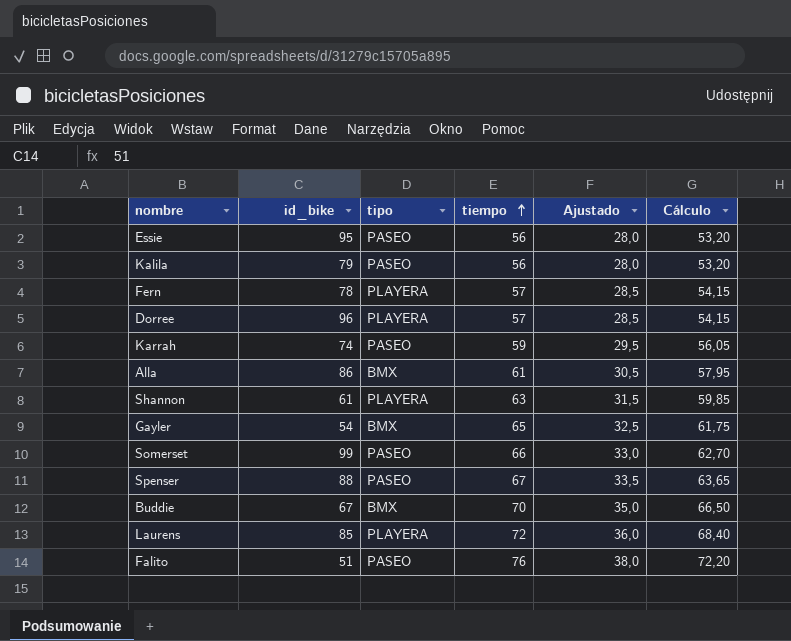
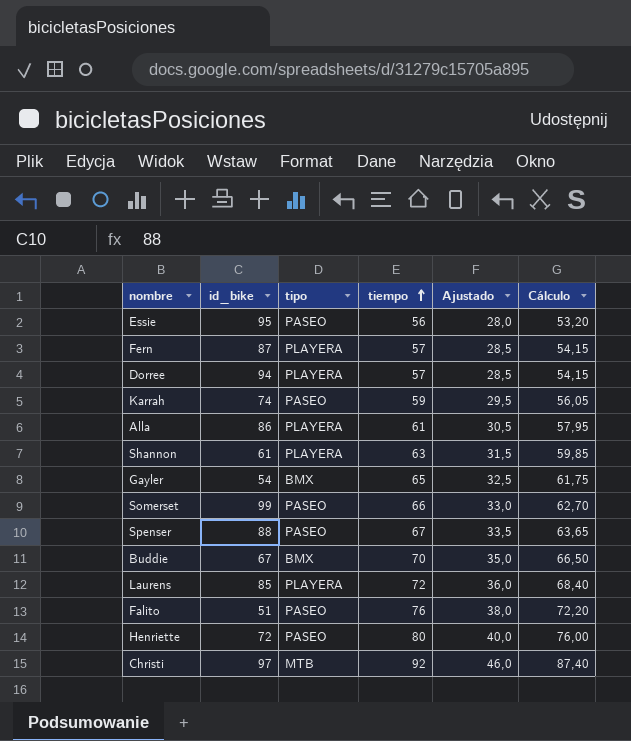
row Kalila: 79 | PASEO | 56 | 28,0 | 53,20 -> none
Fern | id_bike: 78 -> 87
Dorree | id_bike: 96 -> 94
Alla | tipo: BMX -> PLAYERA
row Henriette: none -> 72 | PASEO | 80 | 40,0 | 76,00
row Christi: none -> 97 | MTB | 92 | 46,0 | 87,40

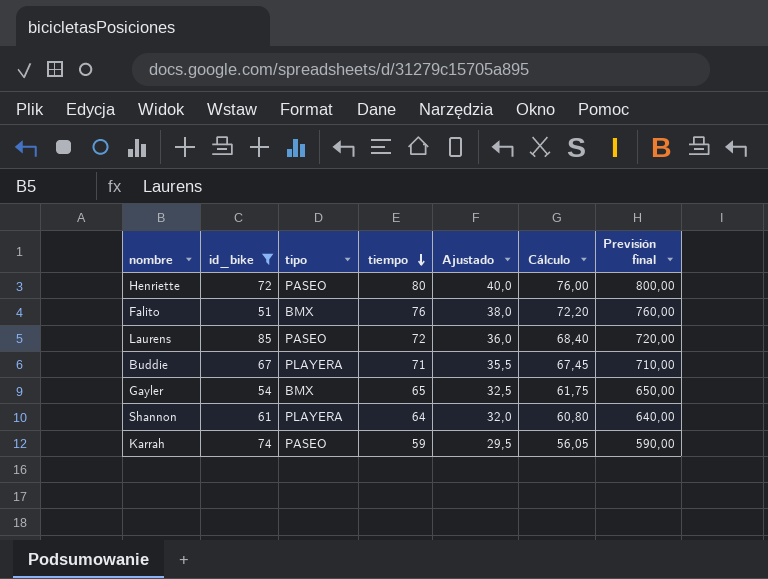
filter: none -> id_bike <= 85
row order: tiempo ascending -> tiempo descending
column Previsión final | formula: none -> [tiempo] * 10
Falito | tipo: PASEO -> BMX
Laurens | tipo: PLAYERA -> PASEO
Buddie | tipo: BMX -> PLAYERA
Buddie | tiempo: 70 -> 71
Buddie | Ajustado: 35,0 -> 35,5
Buddie | Cálculo: 66,50 -> 67,45
Shannon | tiempo: 63 -> 64
Shannon | Ajustado: 31,5 -> 32,0
Shannon | Cálculo: 59,85 -> 60,80

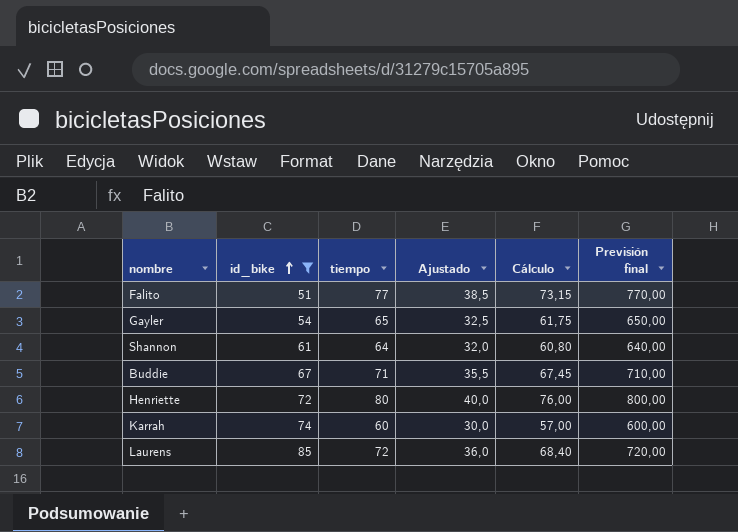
row order: tiempo descending -> id_bike ascending
column tipo | position: 3 -> none
Falito | tiempo: 76 -> 77
Falito | Ajustado: 38,0 -> 38,5
Falito | Cálculo: 72,20 -> 73,15
Falito | Previsión final: 760,00 -> 770,00
Karrah | tiempo: 59 -> 60
Karrah | Ajustado: 29,5 -> 30,0
Karrah | Cálculo: 56,05 -> 57,00
Karrah | Previsión final: 590,00 -> 600,00

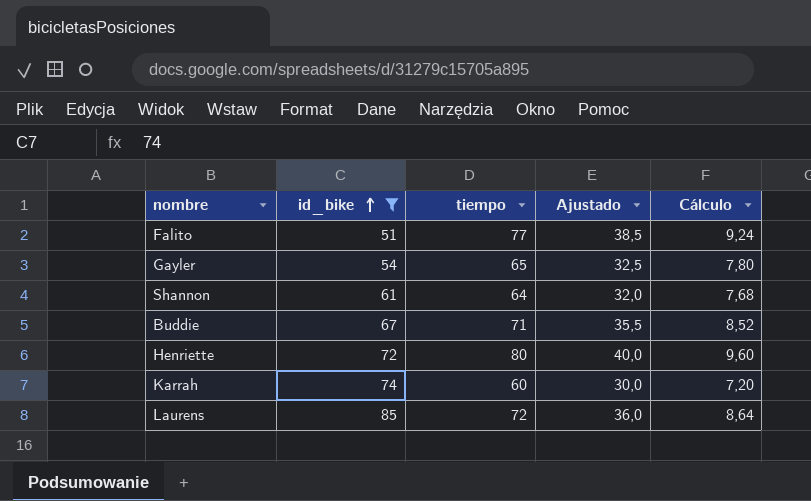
column Previsión final | formula: [tiempo] * 10 -> none
column Cálculo | formula: [tiempo] * 0,95 -> [tiempo] * 0,12

